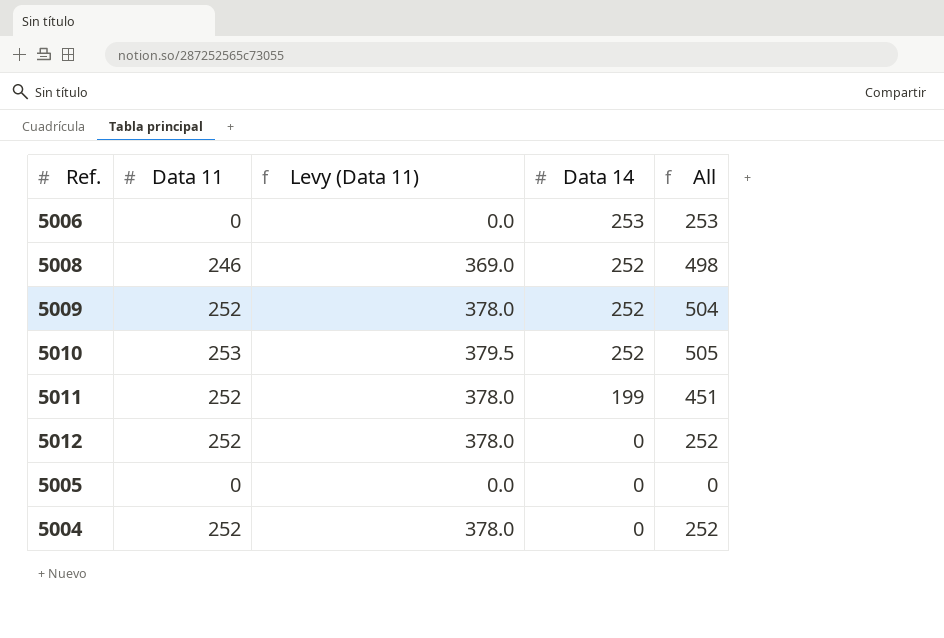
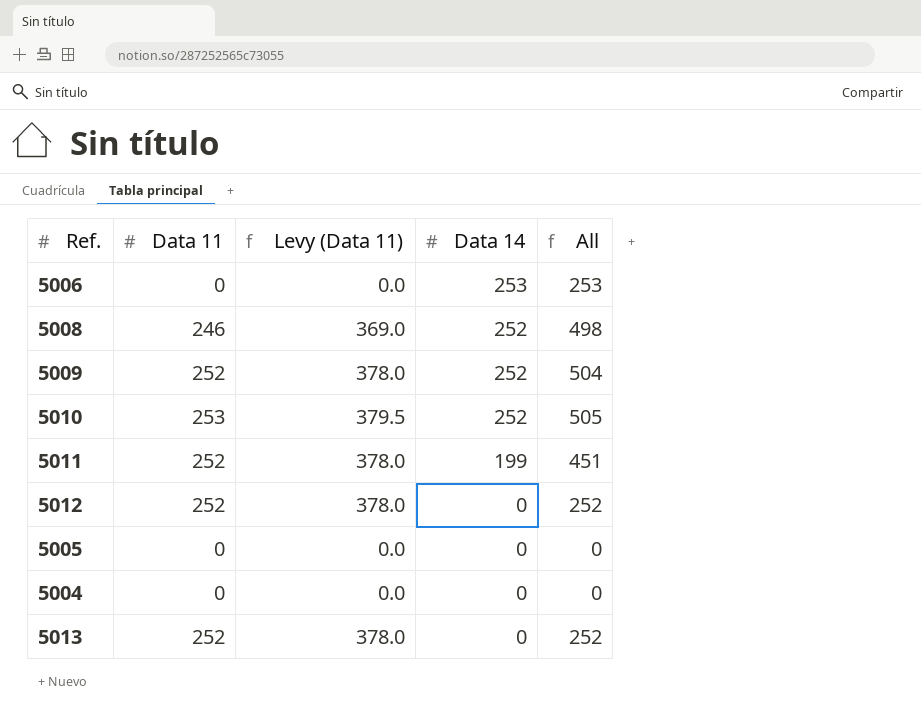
5004 | Data 11: 252 -> 0
5004 | Levy (Data 11): 378.0 -> 0.0
5004 | All: 252 -> 0
row 5013: none -> 252 | 378.0 | 0 | 252

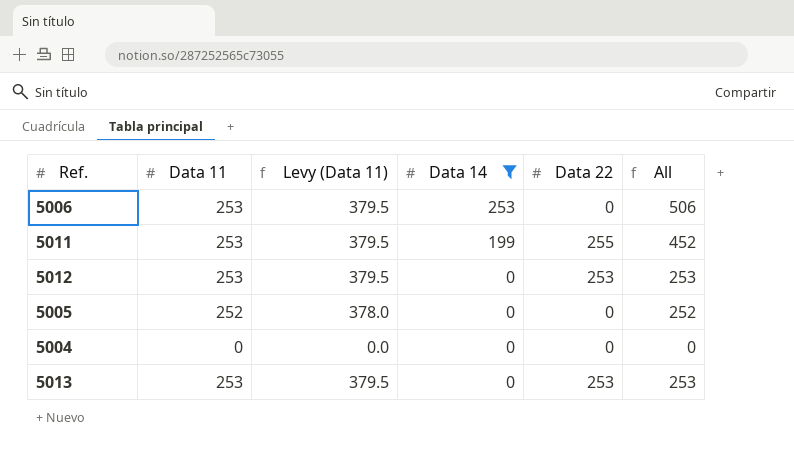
filter: none -> Data 14 != 252
column Data 22 | position: none -> 5
5006 | Data 11: 0 -> 253
5006 | Levy (Data 11): 0.0 -> 379.5
5006 | All: 253 -> 506
5011 | Data 11: 252 -> 253
5011 | Levy (Data 11): 378.0 -> 379.5
5011 | All: 451 -> 452
5012 | Data 11: 252 -> 253
5012 | Levy (Data 11): 378.0 -> 379.5
5012 | All: 252 -> 253
5005 | Data 11: 0 -> 252
5005 | Levy (Data 11): 0.0 -> 378.0
5005 | All: 0 -> 252
5013 | Data 11: 252 -> 253
5013 | Levy (Data 11): 378.0 -> 379.5
5013 | All: 252 -> 253

